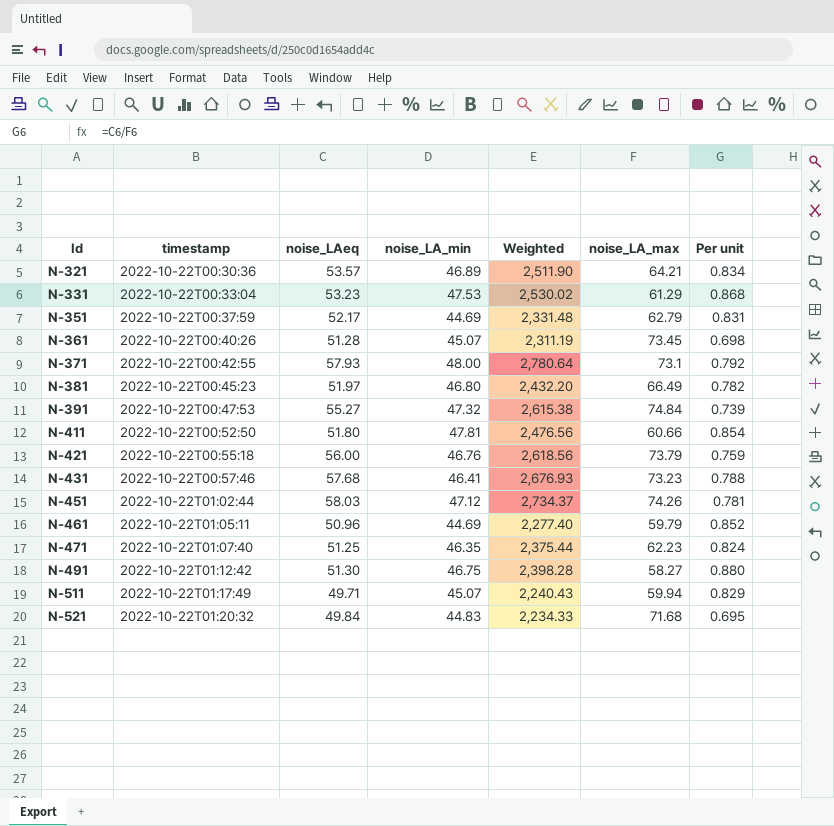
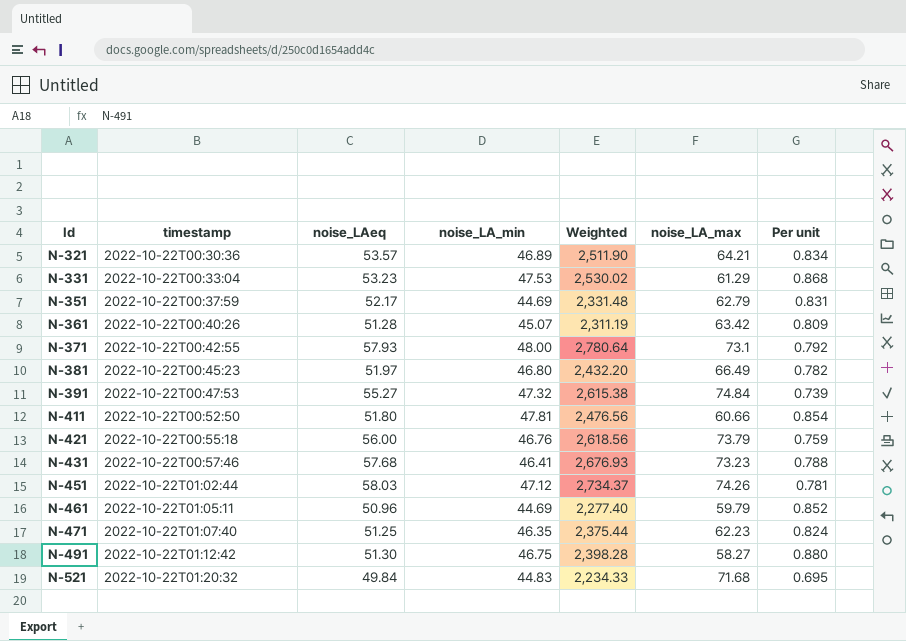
row N-511: 2022-10-22T01:17:49 | 49.71 | 45.07 | 2,240.43 | 59.94 | 0.829 -> none
N-361 | noise_LA_max: 73.45 -> 63.42
N-361 | Per unit: 0.698 -> 0.809

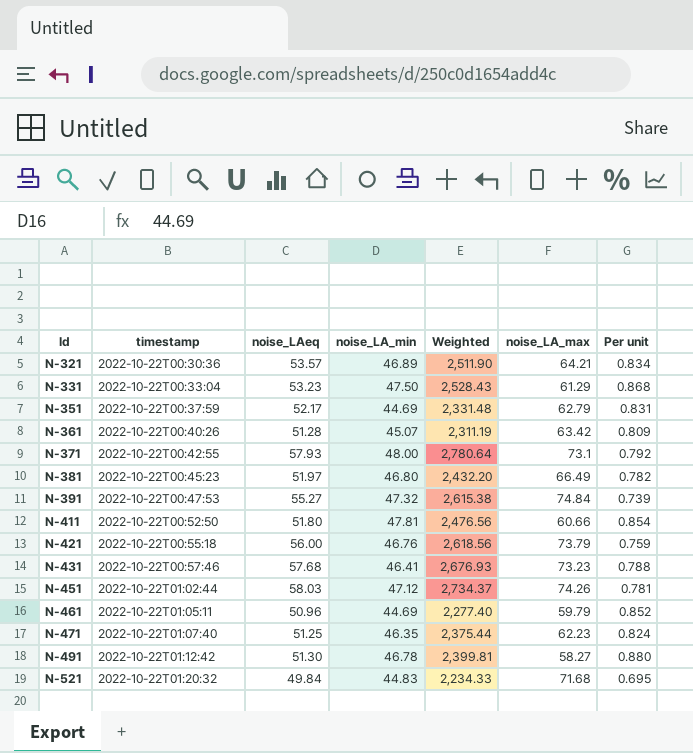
N-331 | noise_LA_min: 47.53 -> 47.50
N-331 | Weighted: 2,530.02 -> 2,528.43
N-491 | noise_LA_min: 46.75 -> 46.78
N-491 | Weighted: 2,398.28 -> 2,399.81

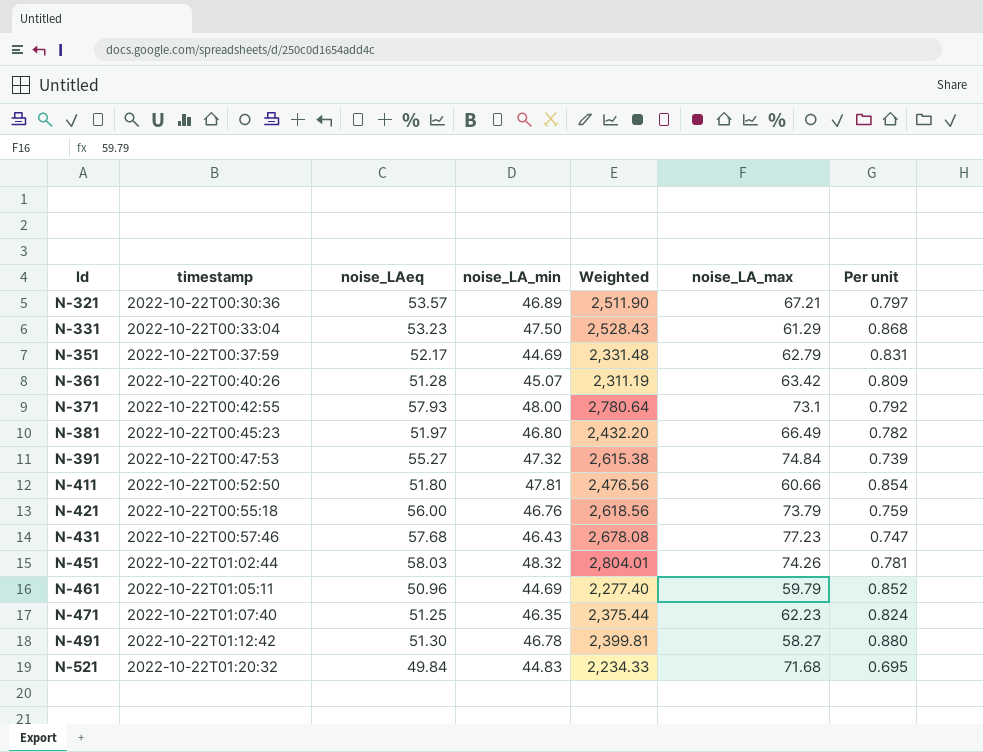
N-321 | noise_LA_max: 64.21 -> 67.21
N-321 | Per unit: 0.834 -> 0.797
N-431 | noise_LA_min: 46.41 -> 46.43
N-431 | Weighted: 2,676.93 -> 2,678.08
N-431 | noise_LA_max: 73.23 -> 77.23
N-431 | Per unit: 0.788 -> 0.747
N-451 | noise_LA_min: 47.12 -> 48.32
N-451 | Weighted: 2,734.37 -> 2,804.01

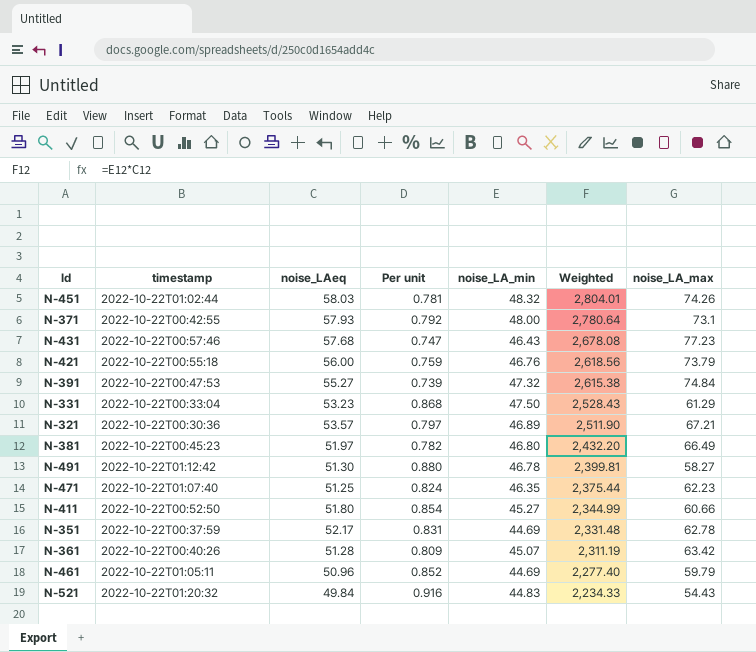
row order: Id ascending -> Weighted descending
column Per unit | position: 7 -> 4
N-411 | noise_LA_min: 47.81 -> 45.27
N-411 | Weighted: 2,476.56 -> 2,344.99
N-351 | noise_LA_max: 62.79 -> 62.78
N-521 | Per unit: 0.695 -> 0.916
N-521 | noise_LA_max: 71.68 -> 54.43

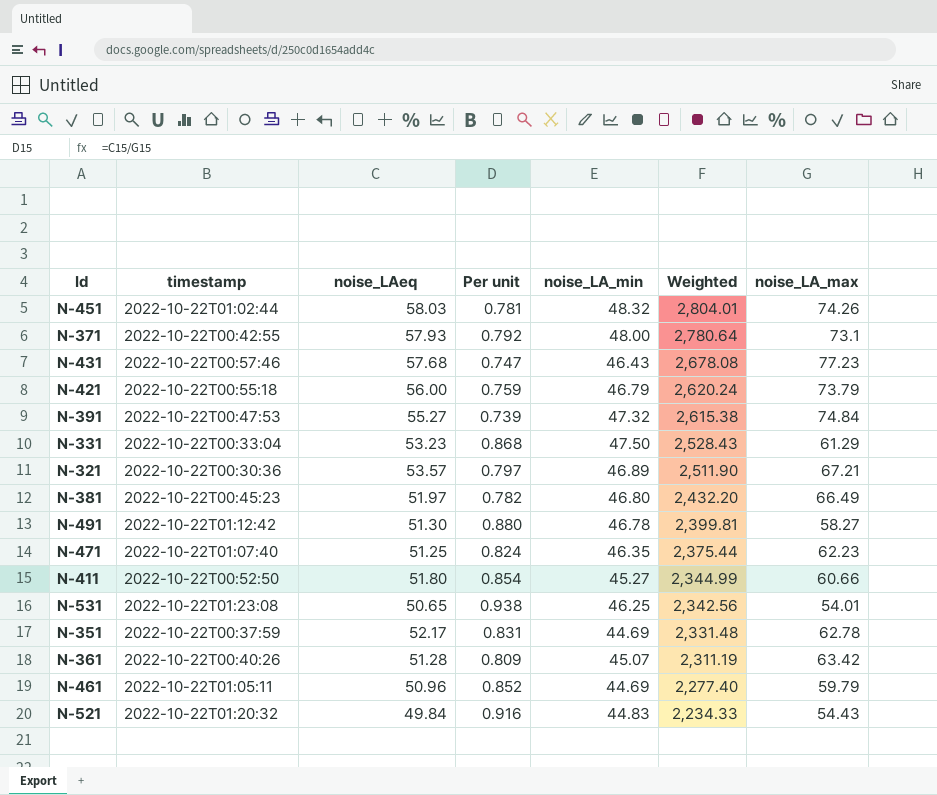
N-421 | noise_LA_min: 46.76 -> 46.79
N-421 | Weighted: 2,618.56 -> 2,620.24
row N-531: none -> 2022-10-22T01:23:08 | 50.65 | 0.938 | 46.25 | 2,342.56 | 54.01

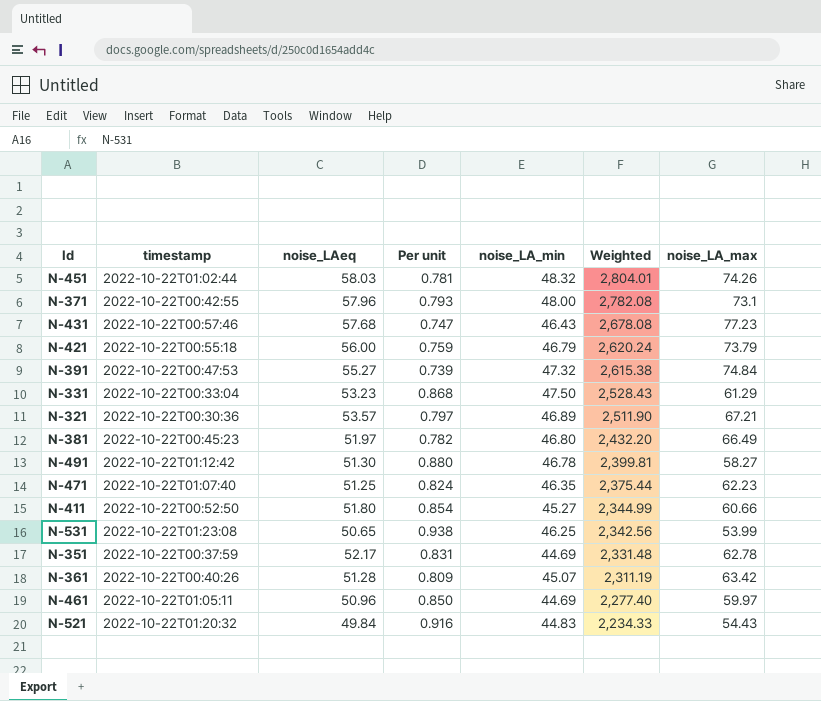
N-371 | noise_LAeq: 57.93 -> 57.96
N-371 | Per unit: 0.792 -> 0.793
N-371 | Weighted: 2,780.64 -> 2,782.08
N-531 | noise_LA_max: 54.01 -> 53.99
N-461 | Per unit: 0.852 -> 0.850
N-461 | noise_LA_max: 59.79 -> 59.97

